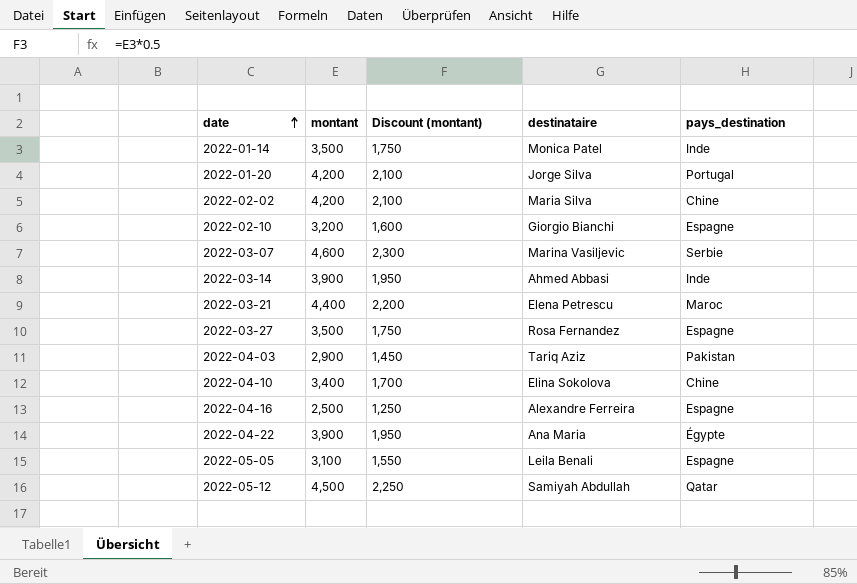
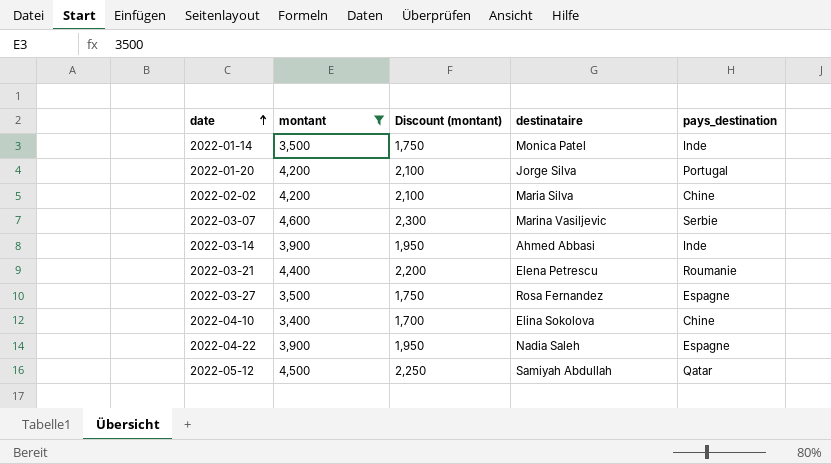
filter: none -> montant >= 3,400
2022-03-21 | pays_destination: Maroc -> Roumanie
2022-04-22 | destinataire: Ana Maria -> Nadia Saleh
2022-04-22 | pays_destination: Égypte -> Espagne

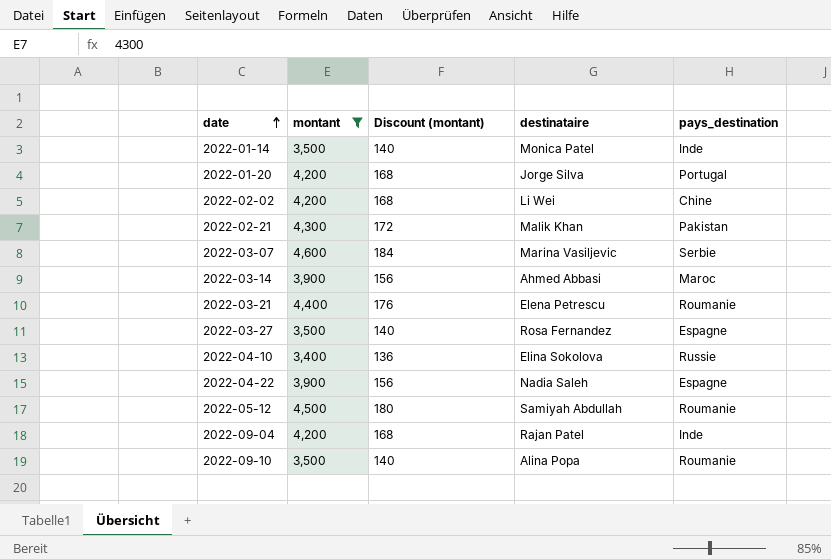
column Discount (montant) | formula: [montant] * 0.5 -> [montant] * 0.04
2022-02-02 | destinataire: Maria Silva -> Li Wei
row 2022-02-21: none -> 4,300 | 172 | Malik Khan | Pakistan
2022-03-14 | pays_destination: Inde -> Maroc
2022-04-10 | pays_destination: Chine -> Russie
2022-05-12 | pays_destination: Qatar -> Roumanie
row 2022-09-04: none -> 4,200 | 168 | Rajan Patel | Inde
row 2022-09-10: none -> 3,500 | 140 | Alina Popa | Roumanie

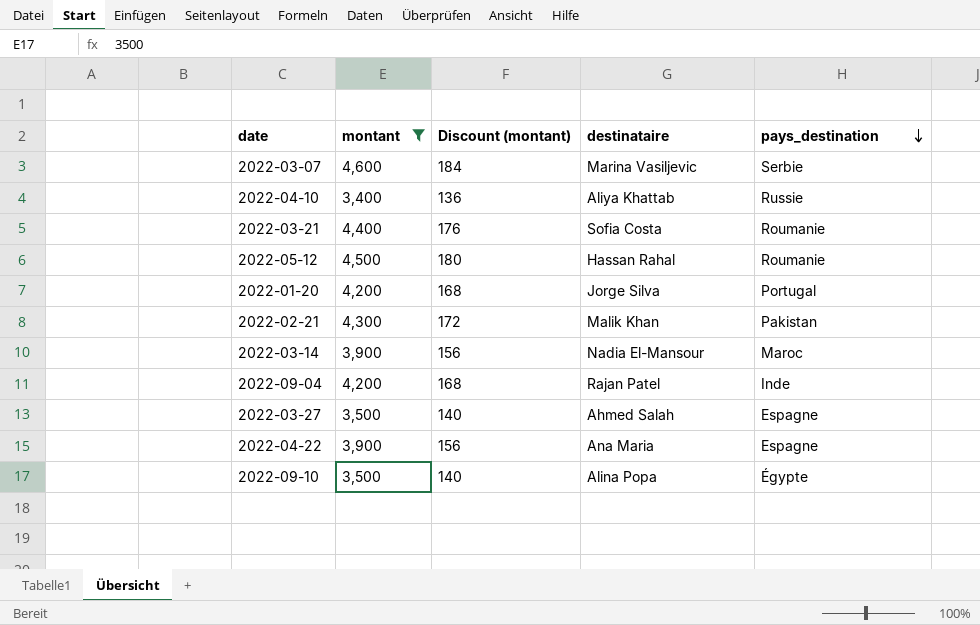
row order: date ascending -> pays_destination descending
row 2022-01-14: 3,500 | 140 | Monica Patel | Inde -> none
row 2022-02-02: 4,200 | 168 | Li Wei | Chine -> none
2022-04-10 | destinataire: Elina Sokolova -> Aliya Khattab
2022-03-21 | destinataire: Elena Petrescu -> Sofia Costa
2022-05-12 | destinataire: Samiyah Abdullah -> Hassan Rahal
2022-03-14 | destinataire: Ahmed Abbasi -> Nadia El-Mansour
2022-03-27 | destinataire: Rosa Fernandez -> Ahmed Salah
2022-04-22 | destinataire: Nadia Saleh -> Ana Maria
2022-09-10 | pays_destination: Roumanie -> Égypte

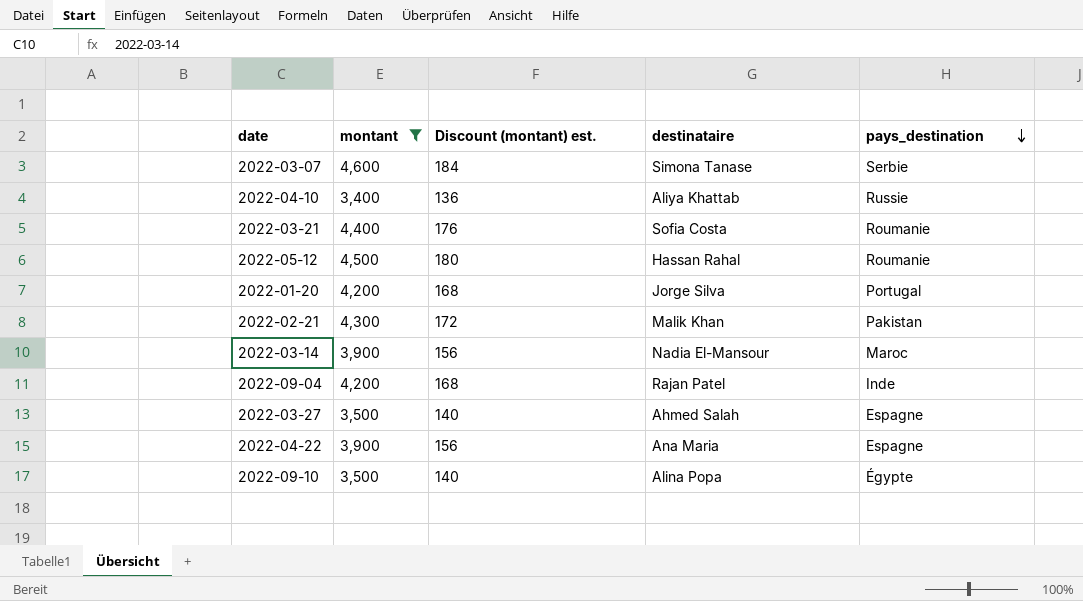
column name: Discount (montant) -> Discount (montant) est.
2022-03-07 | destinataire: Marina Vasiljevic -> Simona Tanase

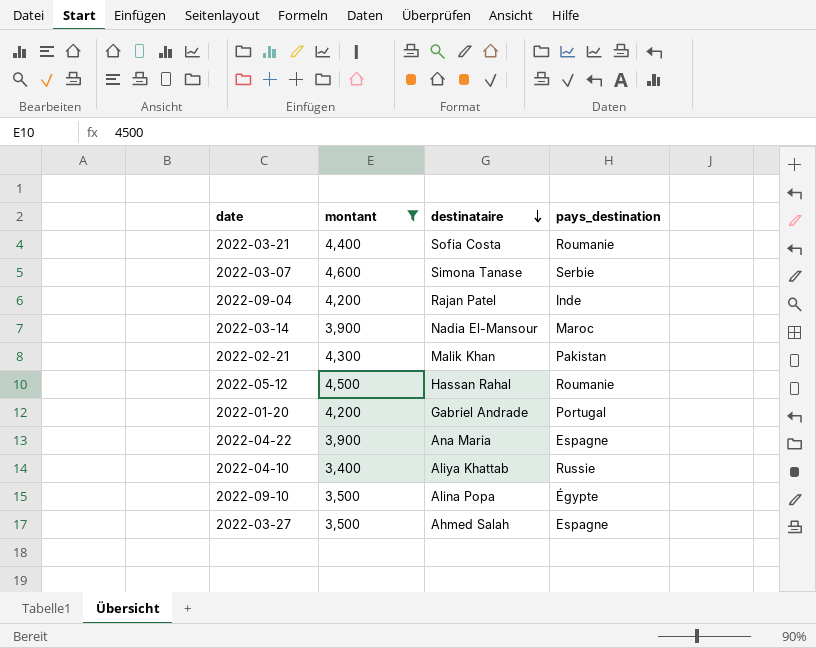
row order: pays_destination descending -> destinataire descending
column Discount (montant) est. | formula: [montant] * 0.04 -> none
2022-01-20 | destinataire: Jorge Silva -> Gabriel Andrade

